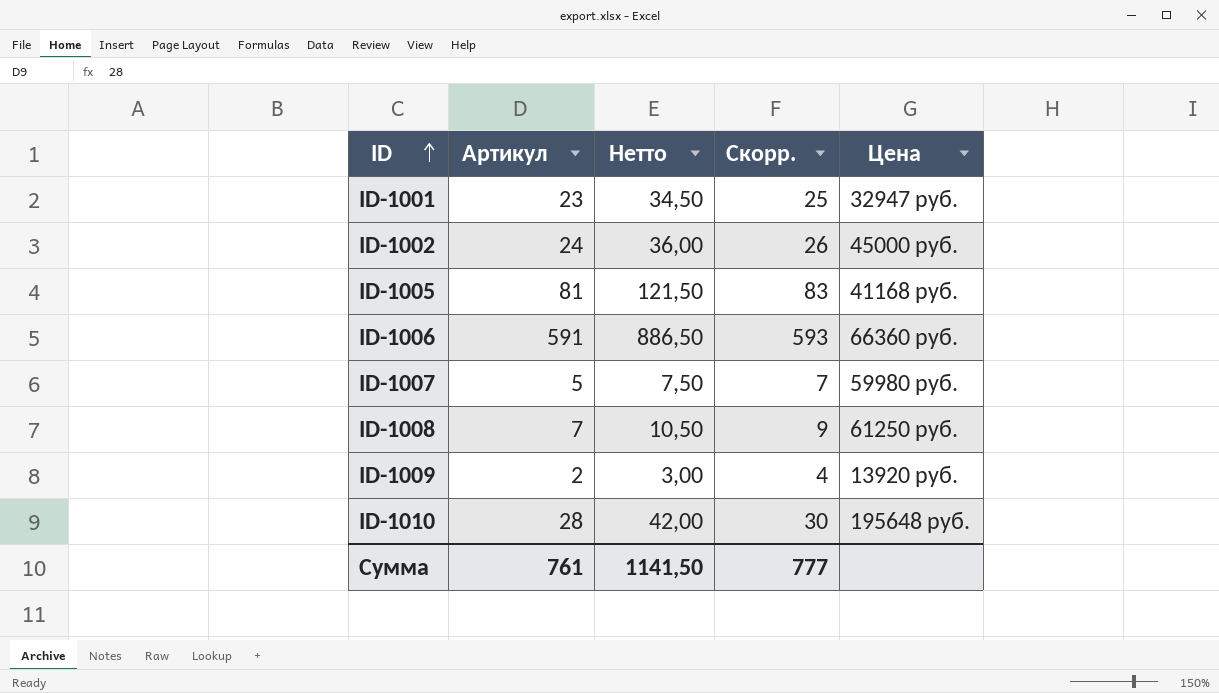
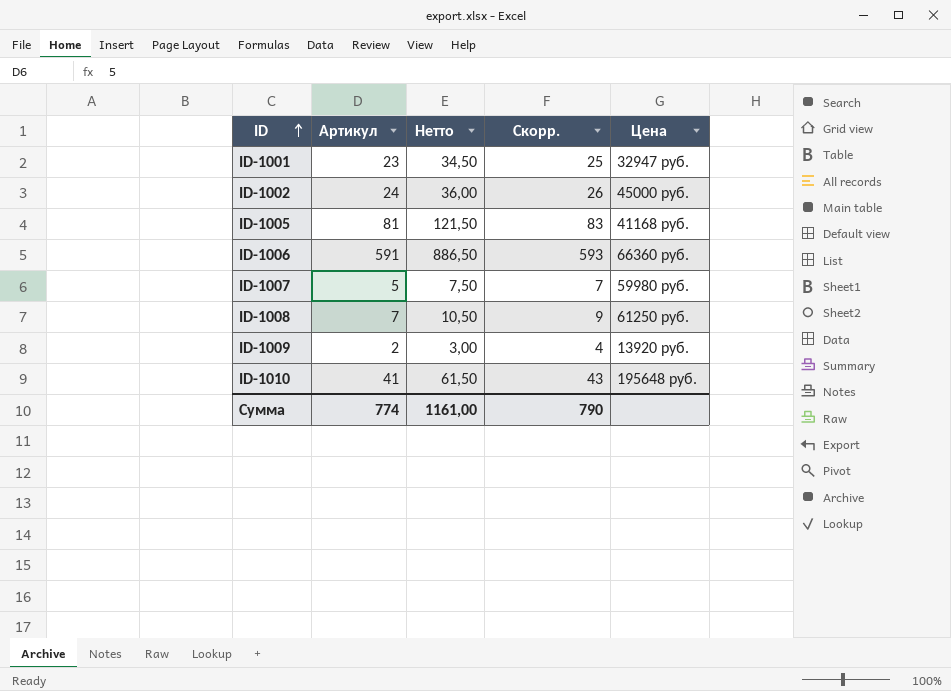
ID-1010 | Артикул: 28 -> 41
ID-1010 | Нетто: 42,00 -> 61,50
ID-1010 | Скорр.: 30 -> 43
Сумма | Артикул: 761 -> 774
Сумма | Нетто: 1141,50 -> 1161,00
Сумма | Скорр.: 777 -> 790

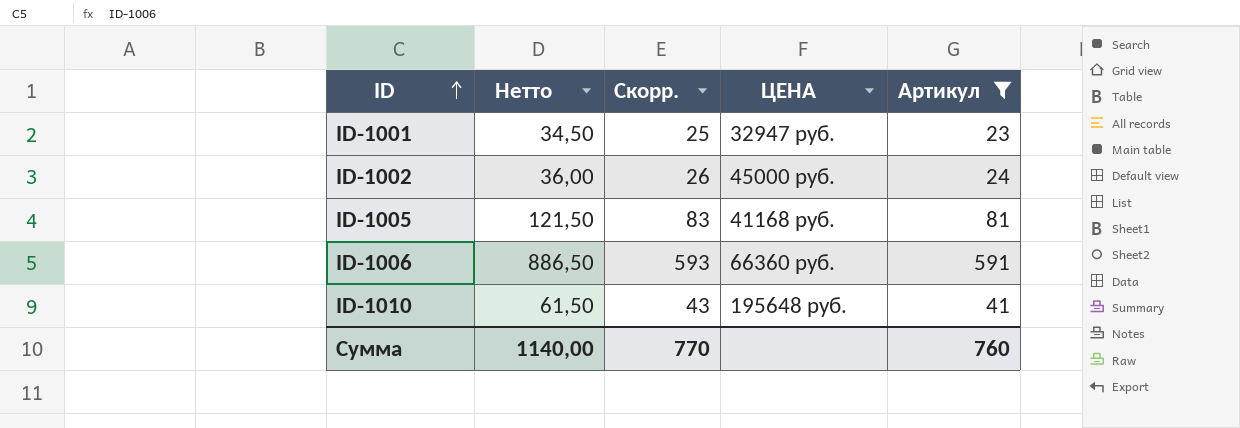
filter: none -> Артикул >= 23
column name: Цена -> ЦЕНА
column Артикул | position: 2 -> 5
Сумма | Нетто: 1161,00 -> 1140,00
Сумма | Скорр.: 790 -> 770
Сумма | Артикул: 774 -> 760

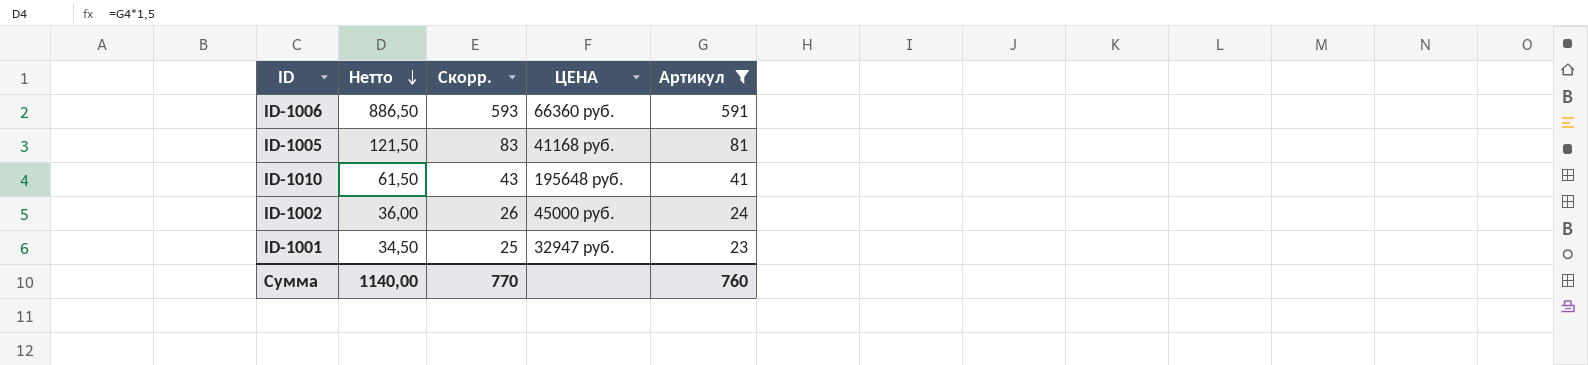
row order: ID ascending -> Нетто descending

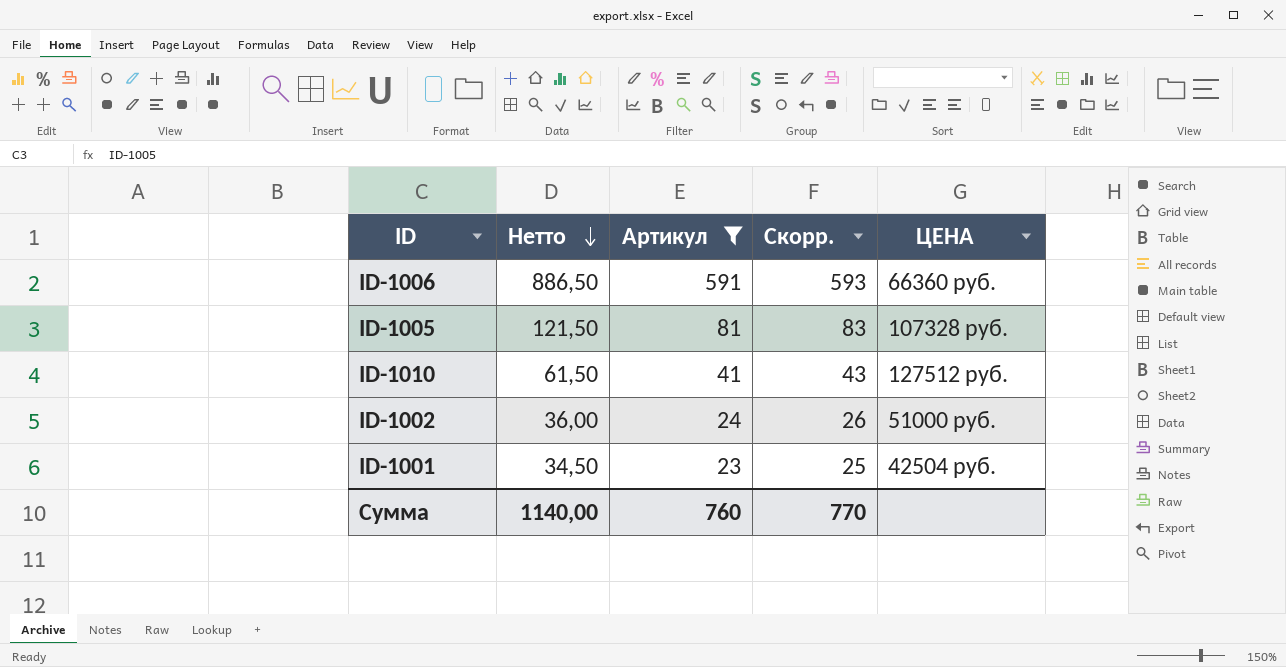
column Артикул | position: 5 -> 3
ID-1005 | ЦЕНА: 41168 руб. -> 107328 руб.
ID-1010 | ЦЕНА: 195648 руб. -> 127512 руб.
ID-1002 | ЦЕНА: 45000 руб. -> 51000 руб.
ID-1001 | ЦЕНА: 32947 руб. -> 42504 руб.

